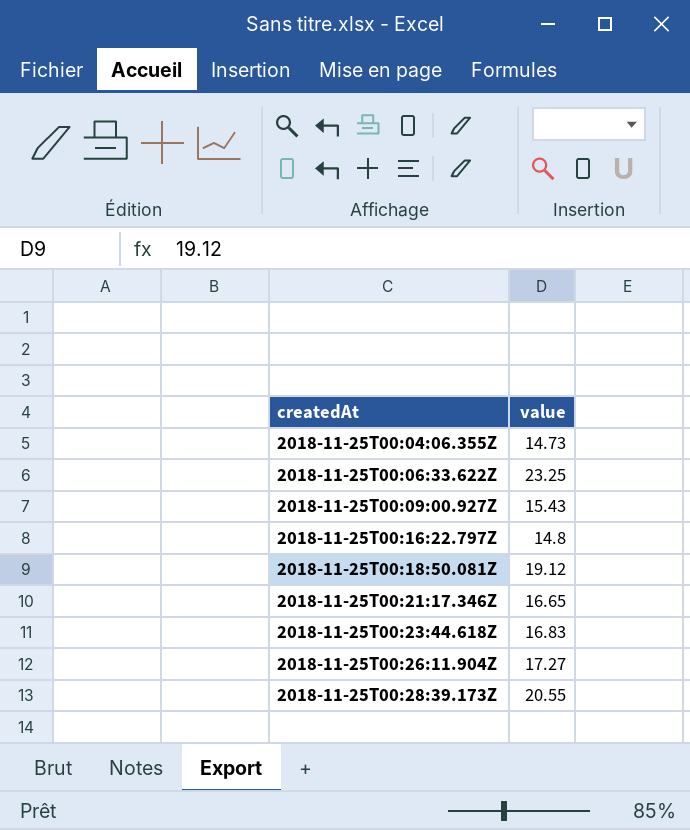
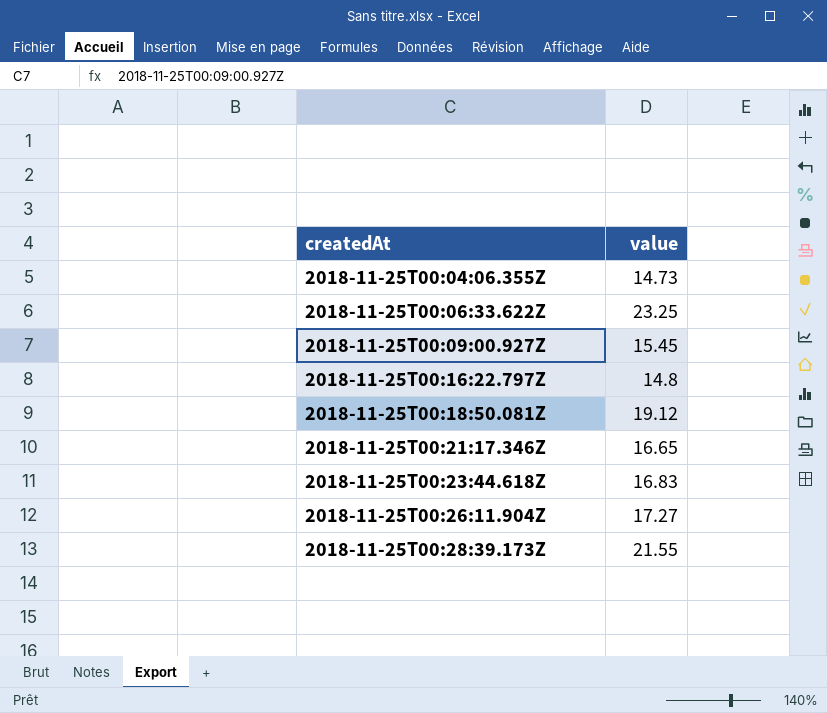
2018-11-25T00:09:00.927Z | value: 15.43 -> 15.45
2018-11-25T00:28:39.173Z | value: 20.55 -> 21.55

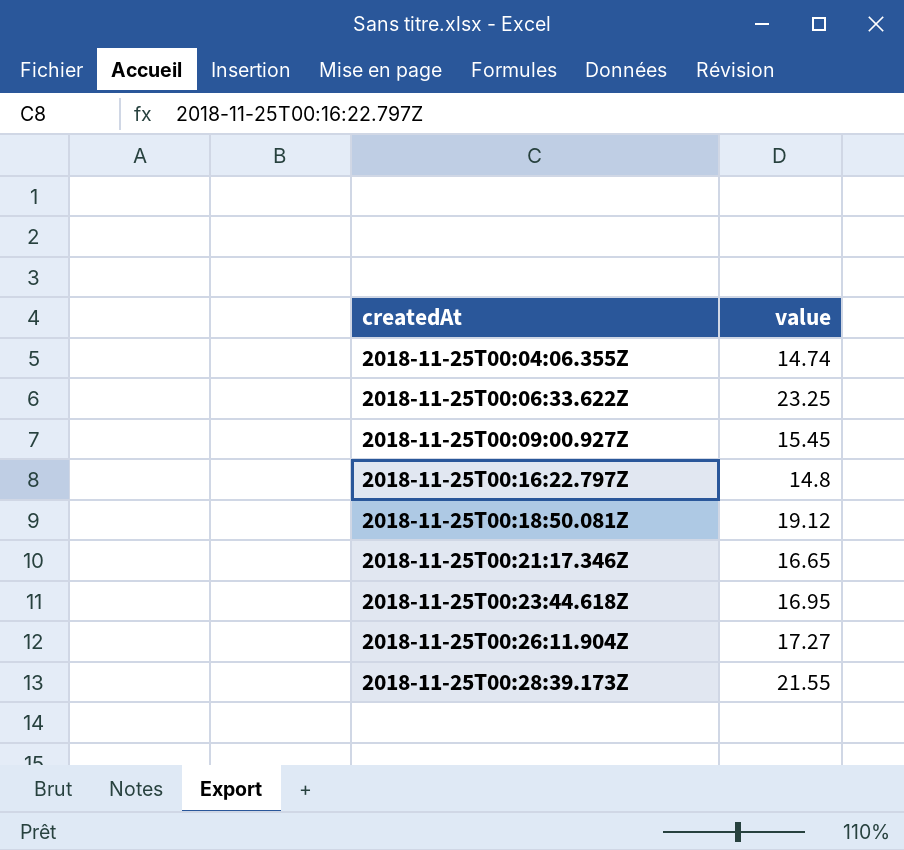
2018-11-25T00:04:06.355Z | value: 14.73 -> 14.74
2018-11-25T00:23:44.618Z | value: 16.83 -> 16.95

